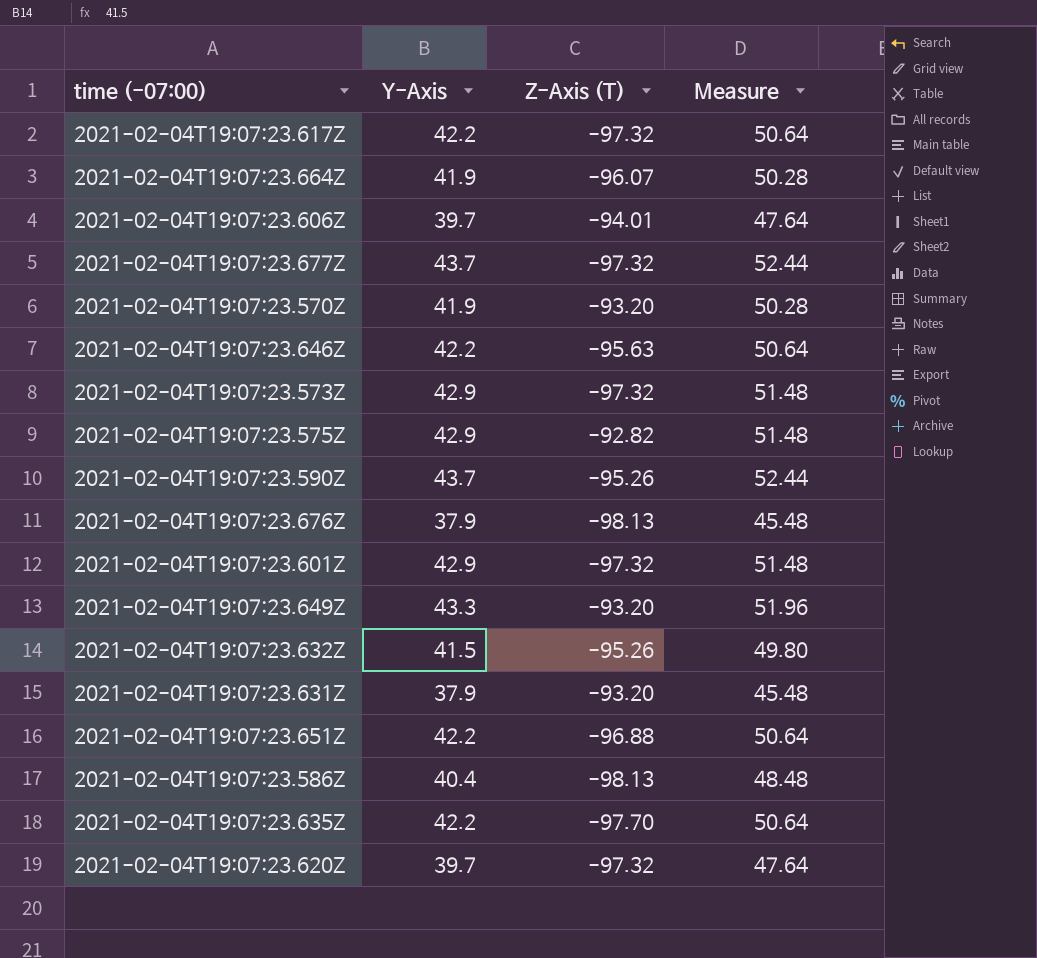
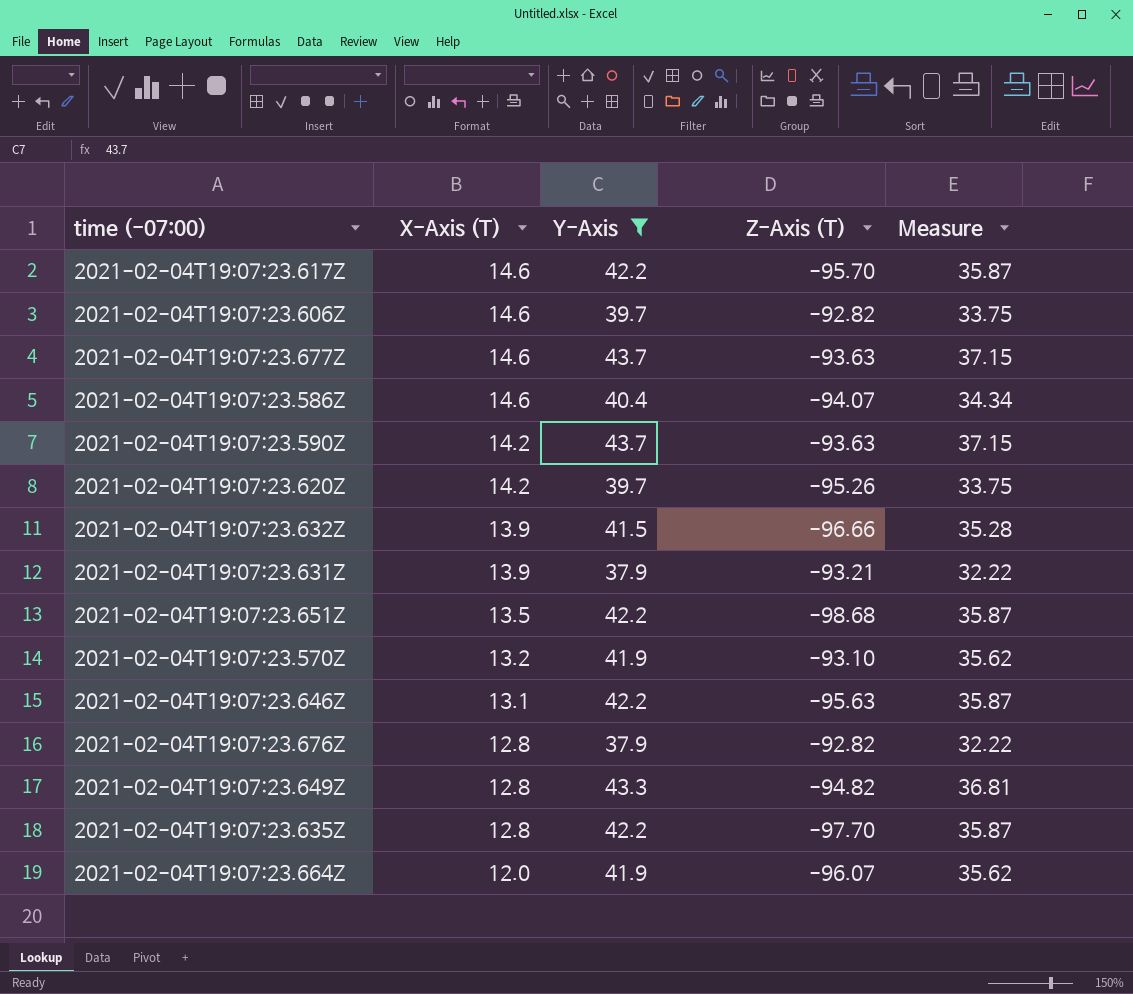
filter: none -> Y-Axis != 42.9
row order: none -> X-Axis (T) descending
column X-Axis (T) | position: none -> 2
column Measure | formula: [Y-Axis] * 1.2 -> [Y-Axis] * 0.85
2021-02-04T19:07:23.617Z | Z-Axis (T): -97.32 -> -95.70
2021-02-04T19:07:23.606Z | Z-Axis (T): -94.01 -> -92.82
2021-02-04T19:07:23.677Z | Z-Axis (T): -97.32 -> -93.63
2021-02-04T19:07:23.586Z | Z-Axis (T): -98.13 -> -94.07
2021-02-04T19:07:23.590Z | Z-Axis (T): -95.26 -> -93.63
2021-02-04T19:07:23.620Z | Z-Axis (T): -97.32 -> -95.26
2021-02-04T19:07:23.632Z | Z-Axis (T): -95.26 -> -96.66
2021-02-04T19:07:23.631Z | Z-Axis (T): -93.20 -> -93.21
2021-02-04T19:07:23.651Z | Z-Axis (T): -96.88 -> -98.68
2021-02-04T19:07:23.570Z | Z-Axis (T): -93.20 -> -93.10
2021-02-04T19:07:23.676Z | Z-Axis (T): -98.13 -> -92.82
2021-02-04T19:07:23.649Z | Z-Axis (T): -93.20 -> -94.82

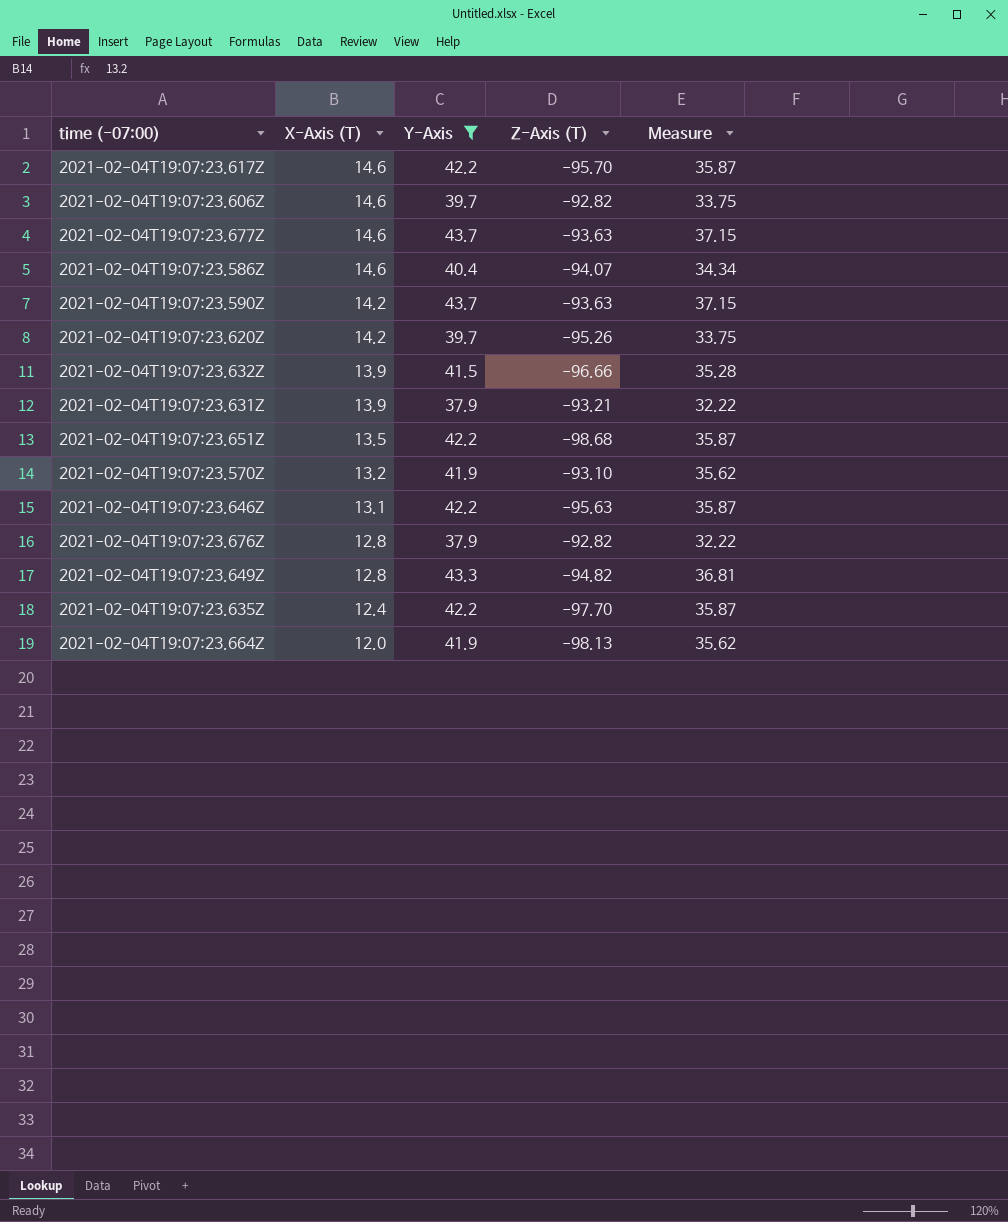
2021-02-04T19:07:23.635Z | X-Axis (T): 12.8 -> 12.4
2021-02-04T19:07:23.664Z | Z-Axis (T): -96.07 -> -98.13

